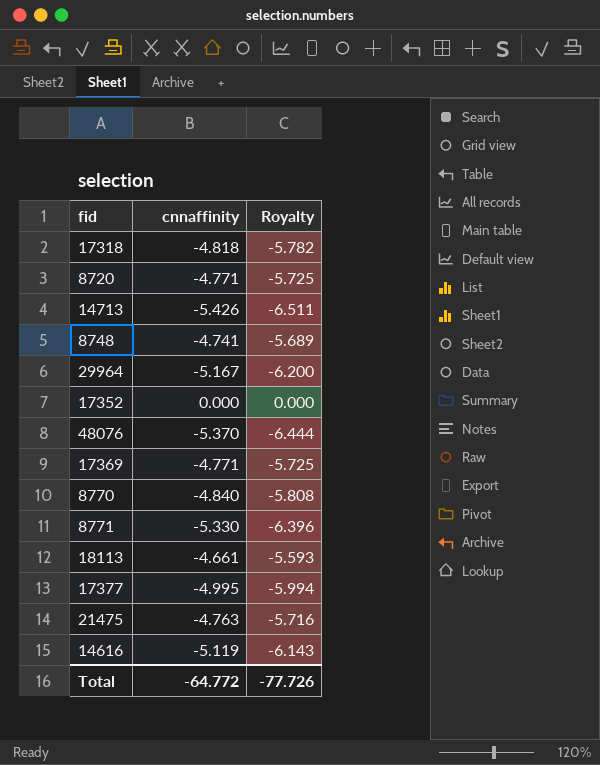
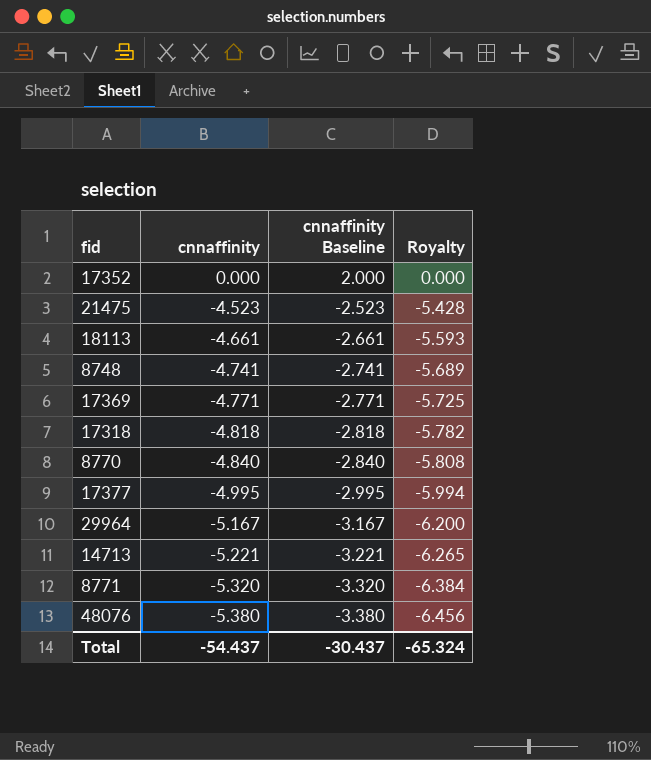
row order: none -> cnnaffinity descending
column cnnaffinity Baseline | formula: none -> [cnnaffinity] + 2
row 8720: -4.771 | -5.725 -> none
row 14616: -5.119 | -6.143 -> none
21475 | cnnaffinity: -4.763 -> -4.523
21475 | Royalty: -5.716 -> -5.428
14713 | cnnaffinity: -5.426 -> -5.221
14713 | Royalty: -6.511 -> -6.265
8771 | cnnaffinity: -5.330 -> -5.320
8771 | Royalty: -6.396 -> -6.384
48076 | cnnaffinity: -5.370 -> -5.380
48076 | Royalty: -6.444 -> -6.456
Total | cnnaffinity: -64.772 -> -54.437
Total | Royalty: -77.726 -> -65.324

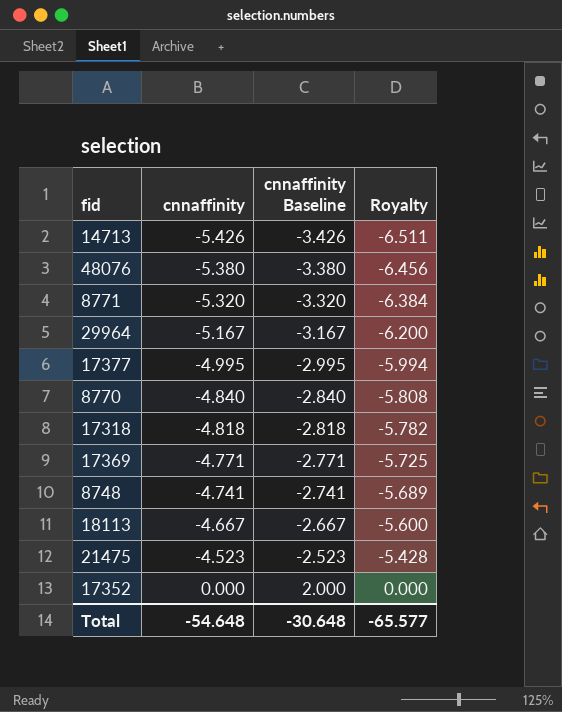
row order: cnnaffinity descending -> cnnaffinity ascending
14713 | cnnaffinity: -5.221 -> -5.426
14713 | cnnaffinity Baseline: -3.221 -> -3.426
14713 | Royalty: -6.265 -> -6.511
18113 | cnnaffinity: -4.661 -> -4.667
18113 | cnnaffinity Baseline: -2.661 -> -2.667
18113 | Royalty: -5.593 -> -5.600
Total | cnnaffinity: -54.437 -> -54.648
Total | cnnaffinity Baseline: -30.437 -> -30.648
Total | Royalty: -65.324 -> -65.577

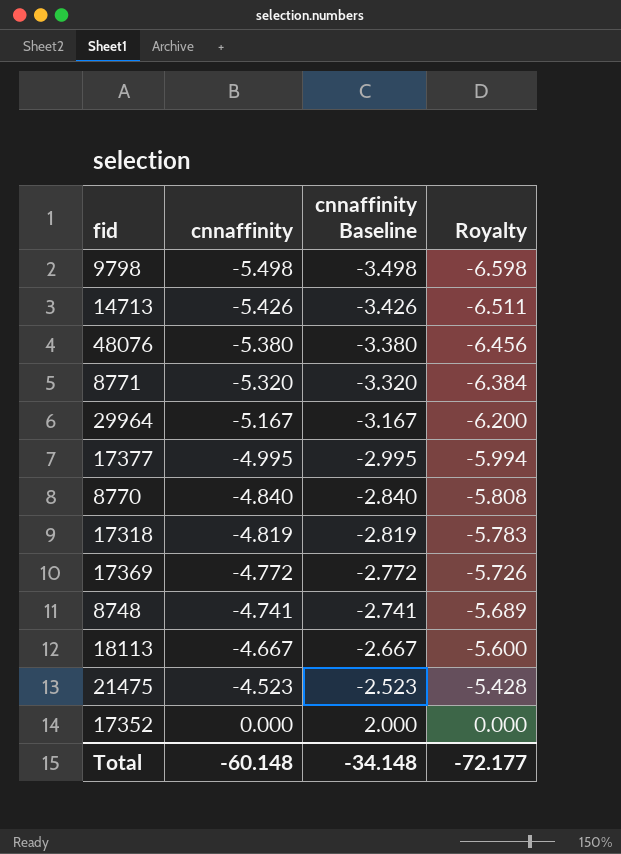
row 9798: none -> -5.498 | -3.498 | -6.598
17318 | cnnaffinity: -4.818 -> -4.819
17318 | cnnaffinity Baseline: -2.818 -> -2.819
17318 | Royalty: -5.782 -> -5.783
17369 | cnnaffinity: -4.771 -> -4.772
17369 | cnnaffinity Baseline: -2.771 -> -2.772
17369 | Royalty: -5.725 -> -5.726
Total | cnnaffinity: -54.648 -> -60.148
Total | cnnaffinity Baseline: -30.648 -> -34.148
Total | Royalty: -65.577 -> -72.177

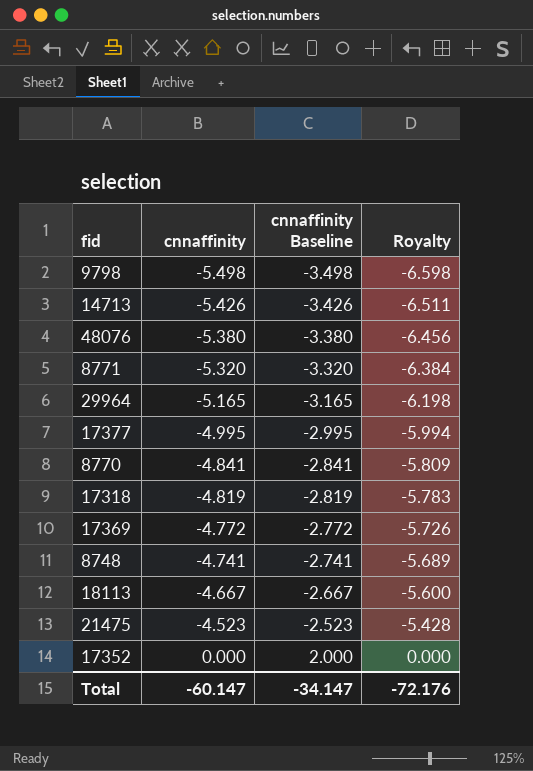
29964 | cnnaffinity: -5.167 -> -5.165
29964 | cnnaffinity Baseline: -3.167 -> -3.165
29964 | Royalty: -6.200 -> -6.198
8770 | cnnaffinity: -4.840 -> -4.841
8770 | cnnaffinity Baseline: -2.840 -> -2.841
8770 | Royalty: -5.808 -> -5.809
Total | cnnaffinity: -60.148 -> -60.147
Total | cnnaffinity Baseline: -34.148 -> -34.147
Total | Royalty: -72.177 -> -72.176

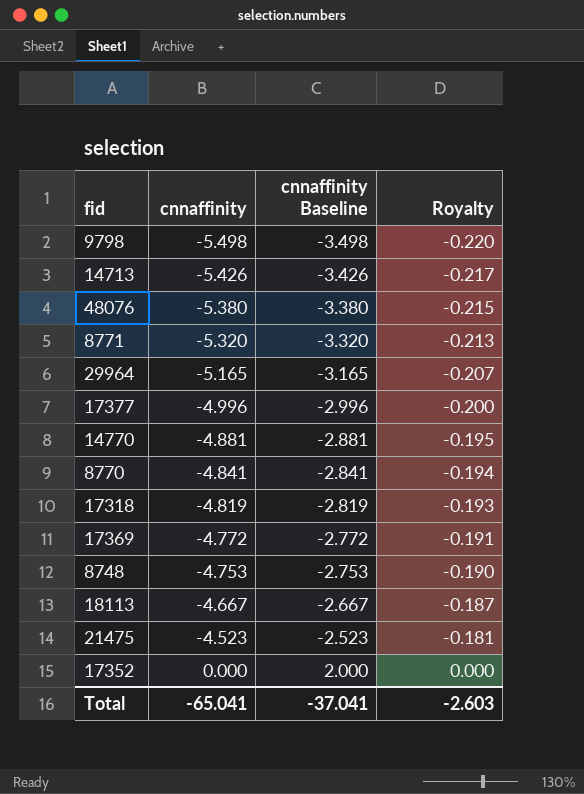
column Royalty | formula: [cnnaffinity] * 1.2 -> [cnnaffinity] * 0.04
17377 | cnnaffinity: -4.995 -> -4.996
17377 | cnnaffinity Baseline: -2.995 -> -2.996
row 14770: none -> -4.881 | -2.881 | -0.195
8748 | cnnaffinity: -4.741 -> -4.753
8748 | cnnaffinity Baseline: -2.741 -> -2.753
Total | cnnaffinity: -60.147 -> -65.041
Total | cnnaffinity Baseline: -34.147 -> -37.041
Total | Royalty: -72.176 -> -2.603

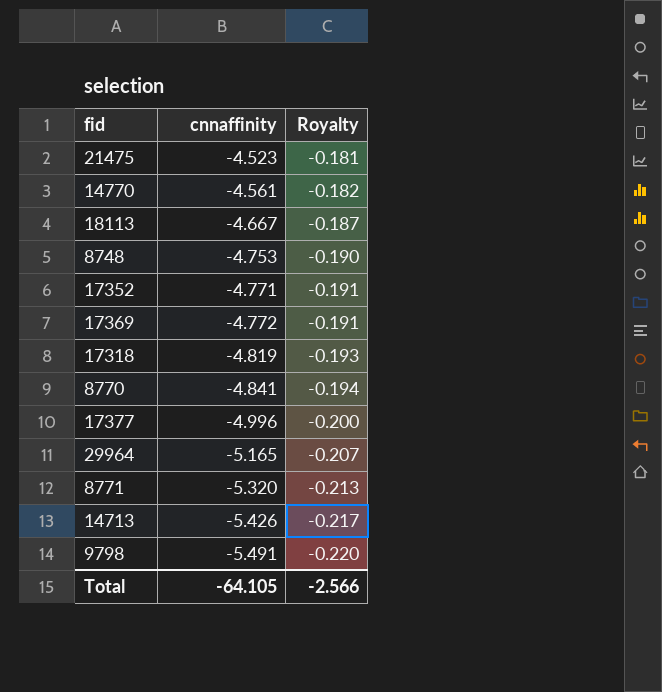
row order: cnnaffinity ascending -> cnnaffinity descending
column cnnaffinity Baseline | formula: [cnnaffinity] + 2 -> none
row 48076: -5.380 | -3.380 | -0.215 -> none
14770 | cnnaffinity: -4.881 -> -4.561
14770 | Royalty: -0.195 -> -0.182
17352 | cnnaffinity: 0.000 -> -4.771
17352 | Royalty: 0.000 -> -0.191
9798 | cnnaffinity: -5.498 -> -5.491
Total | cnnaffinity: -65.041 -> -64.105
Total | Royalty: -2.603 -> -2.566

